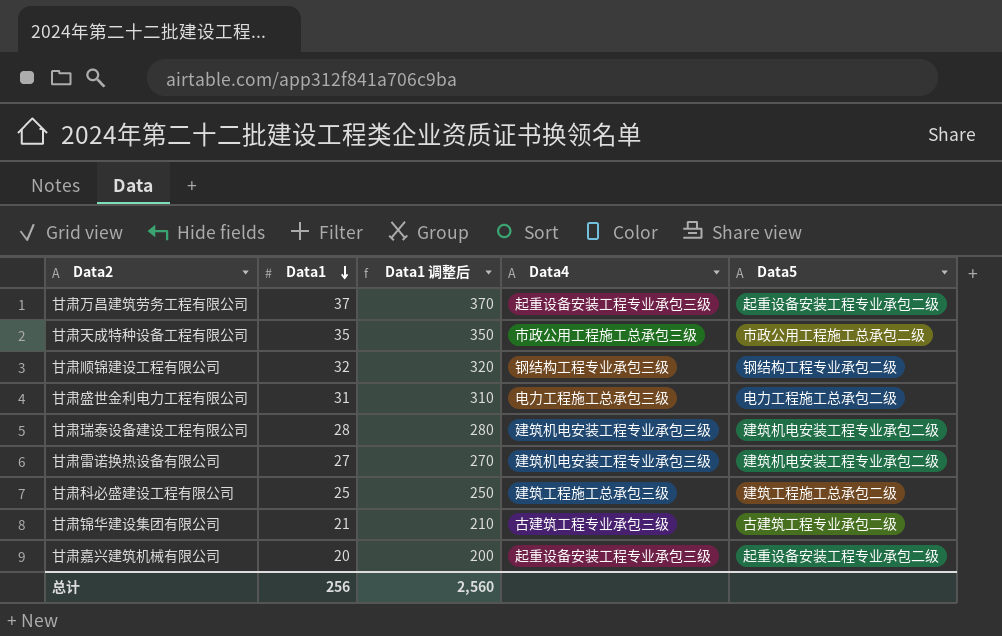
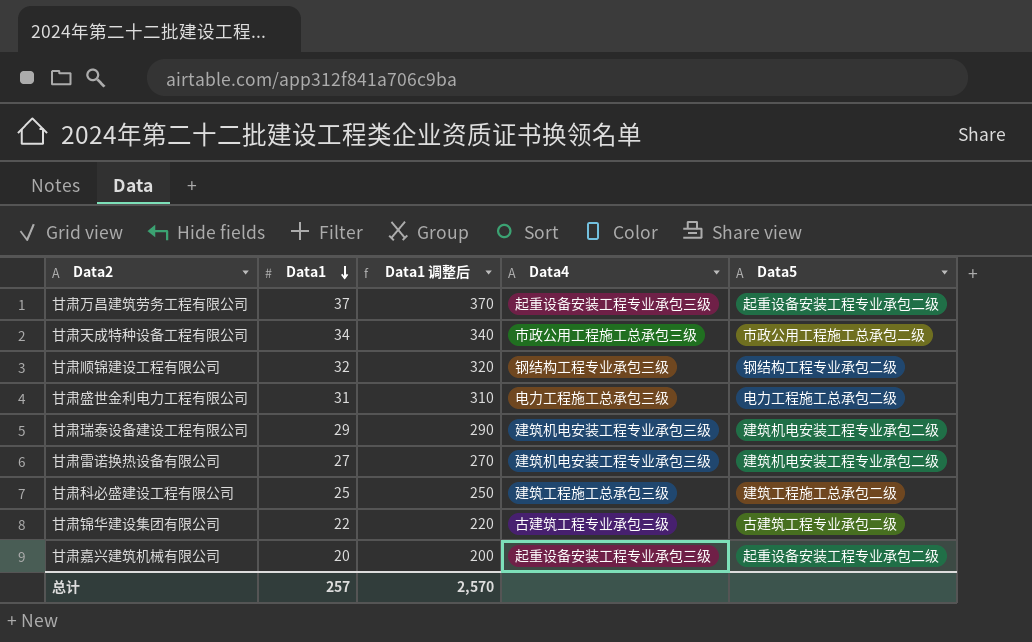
甘肃天成特种设备工程有限公司 | Data1: 35 -> 34
甘肃天成特种设备工程有限公司 | Data1 调整后: 350 -> 340
甘肃瑞泰设备建设工程有限公司 | Data1: 28 -> 29
甘肃瑞泰设备建设工程有限公司 | Data1 调整后: 280 -> 290
甘肃锦华建设集团有限公司 | Data1: 21 -> 22
甘肃锦华建设集团有限公司 | Data1 调整后: 210 -> 220
总计 | Data1: 256 -> 257
总计 | Data1 调整后: 2,560 -> 2,570

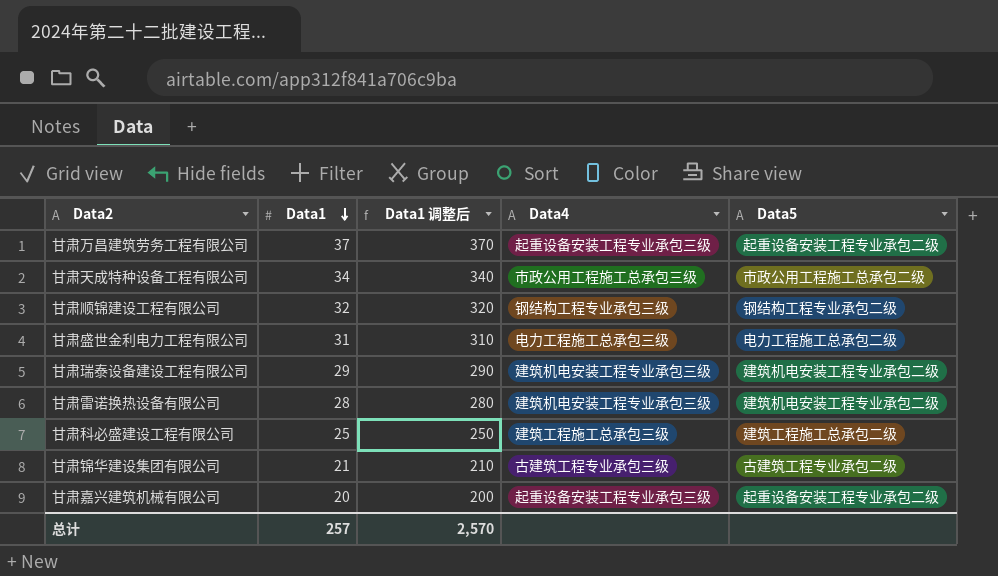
甘肃雷诺换热设备有限公司 | Data1: 27 -> 28
甘肃雷诺换热设备有限公司 | Data1 调整后: 270 -> 280
甘肃锦华建设集团有限公司 | Data1: 22 -> 21
甘肃锦华建设集团有限公司 | Data1 调整后: 220 -> 210

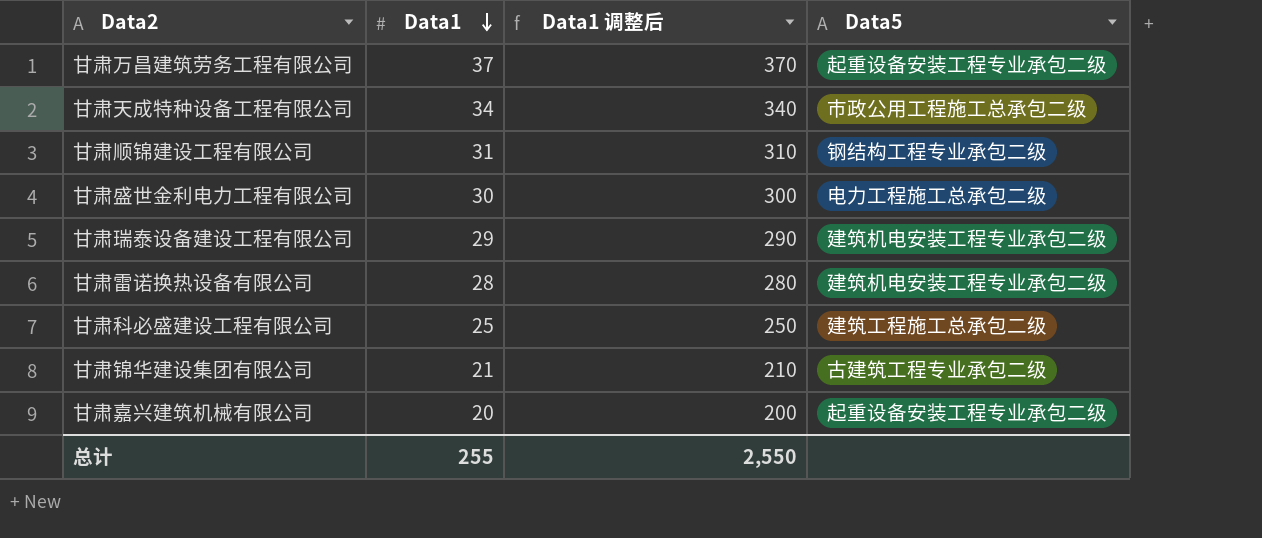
column Data4 | position: 4 -> none
甘肃顺锦建设工程有限公司 | Data1: 32 -> 31
甘肃顺锦建设工程有限公司 | Data1 调整后: 320 -> 310
甘肃盛世金利电力工程有限公司 | Data1: 31 -> 30
甘肃盛世金利电力工程有限公司 | Data1 调整后: 310 -> 300
总计 | Data1: 257 -> 255
总计 | Data1 调整后: 2,570 -> 2,550

